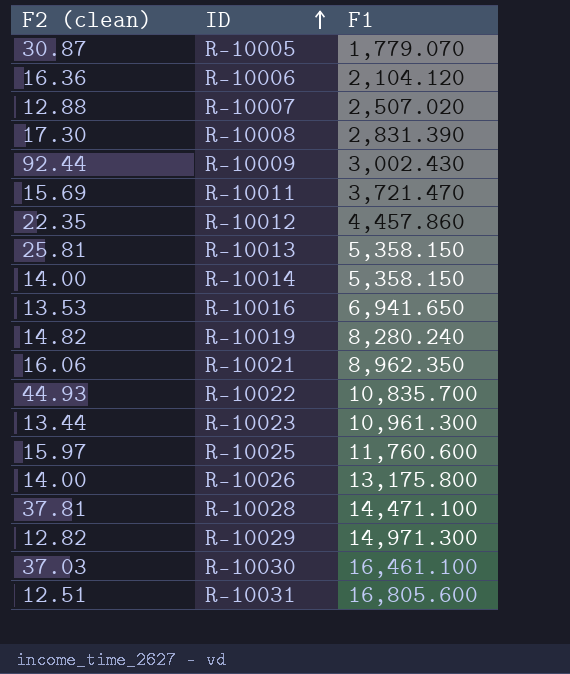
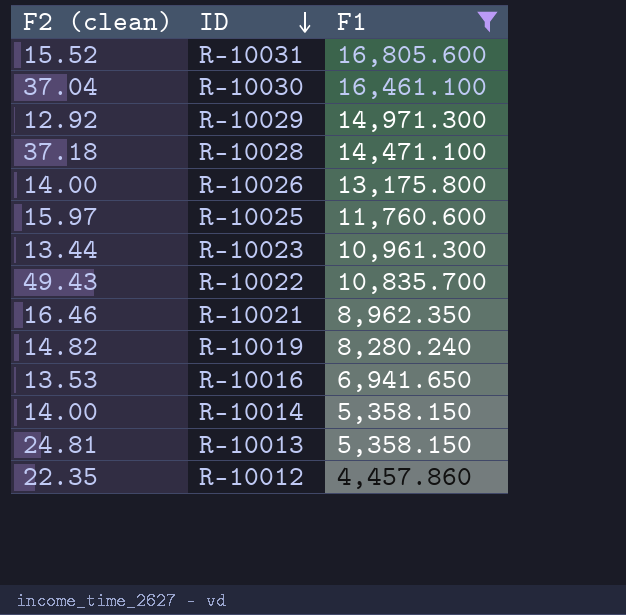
filter: none -> F1 >= 4,457.860
row order: ID ascending -> ID descending
R-10031 | F2 (clean): 12.51 -> 15.52
R-10030 | F2 (clean): 37.03 -> 37.04
R-10029 | F2 (clean): 12.82 -> 12.92
R-10028 | F2 (clean): 37.81 -> 37.18
R-10022 | F2 (clean): 44.93 -> 49.43
R-10021 | F2 (clean): 16.06 -> 16.46
R-10013 | F2 (clean): 25.81 -> 24.81

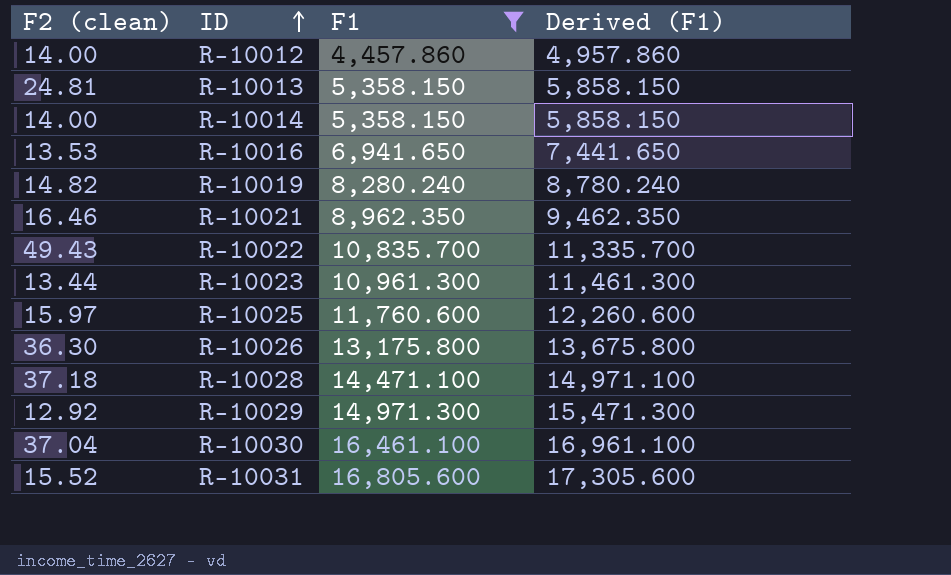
row order: ID descending -> ID ascending
column Derived (F1) | formula: none -> [F1] + 500
R-10012 | F2 (clean): 22.35 -> 14.00
R-10026 | F2 (clean): 14.00 -> 36.30

